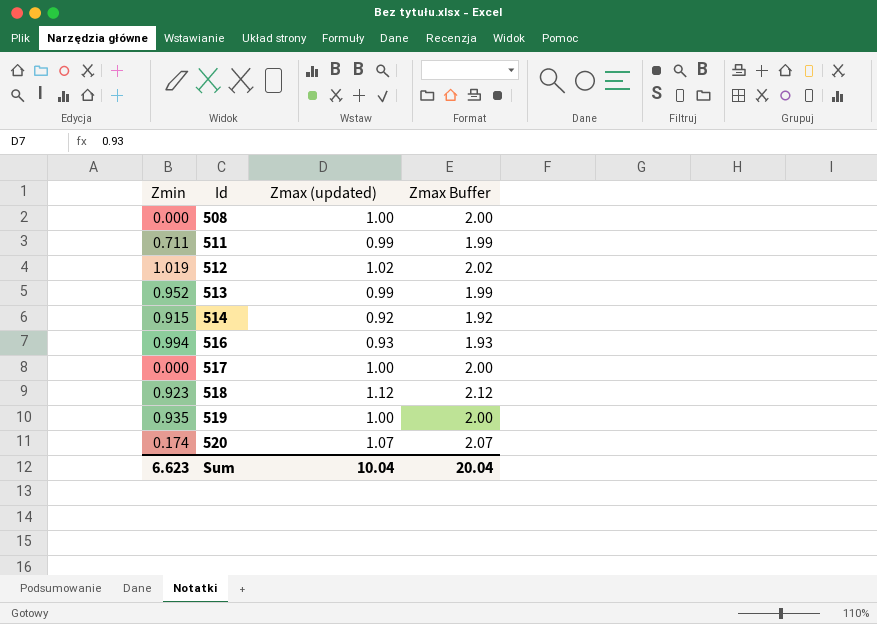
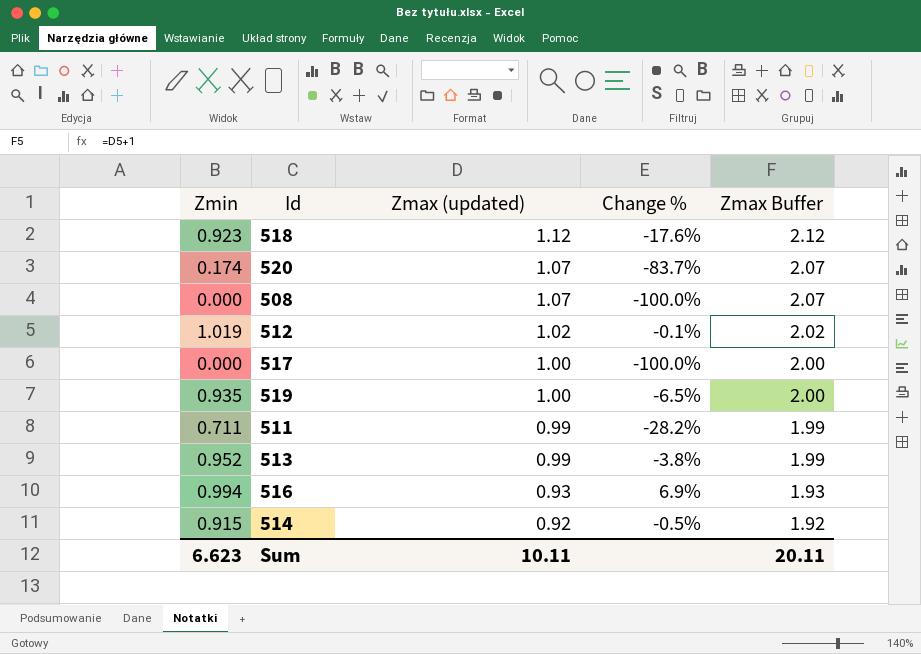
row order: Id ascending -> Zmax (updated) descending
column Change % | formula: none -> ([Zmin] - [Zmax (updated)]) / [Zmax (updated)]
508 | Zmax (updated): 1.00 -> 1.07
508 | Zmax Buffer: 2.00 -> 2.07
Sum | Zmax (updated): 10.04 -> 10.11
Sum | Zmax Buffer: 20.04 -> 20.11

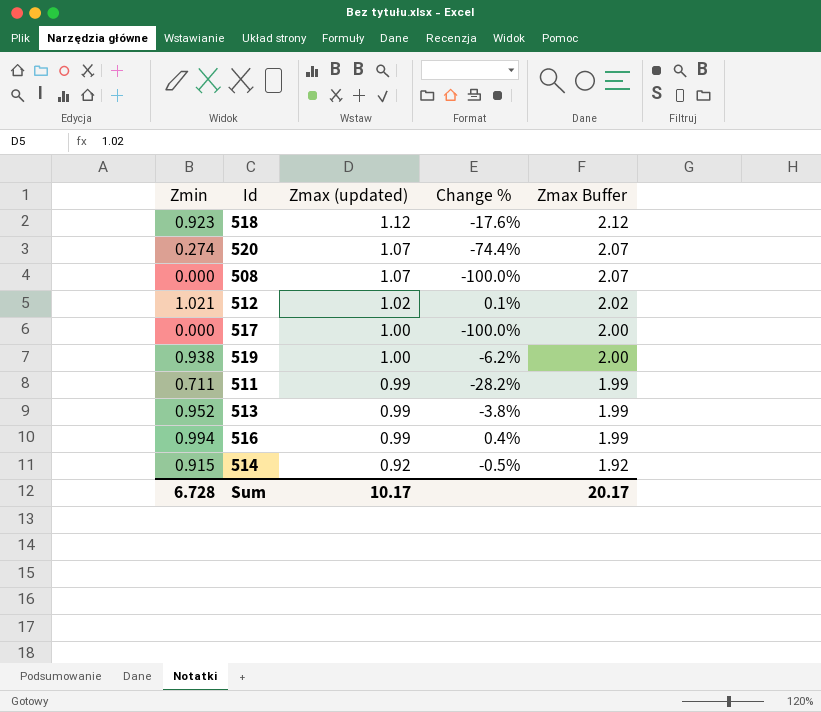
520 | Zmin: 0.174 -> 0.274
520 | Change %: -83.7% -> -74.4%
512 | Zmin: 1.019 -> 1.021
512 | Change %: -0.1% -> 0.1%
519 | Zmin: 0.935 -> 0.938
519 | Change %: -6.5% -> -6.2%
516 | Zmax (updated): 0.93 -> 0.99
516 | Change %: 6.9% -> 0.4%
516 | Zmax Buffer: 1.93 -> 1.99
Sum | Zmin: 6.623 -> 6.728
Sum | Zmax (updated): 10.11 -> 10.17
Sum | Zmax Buffer: 20.11 -> 20.17

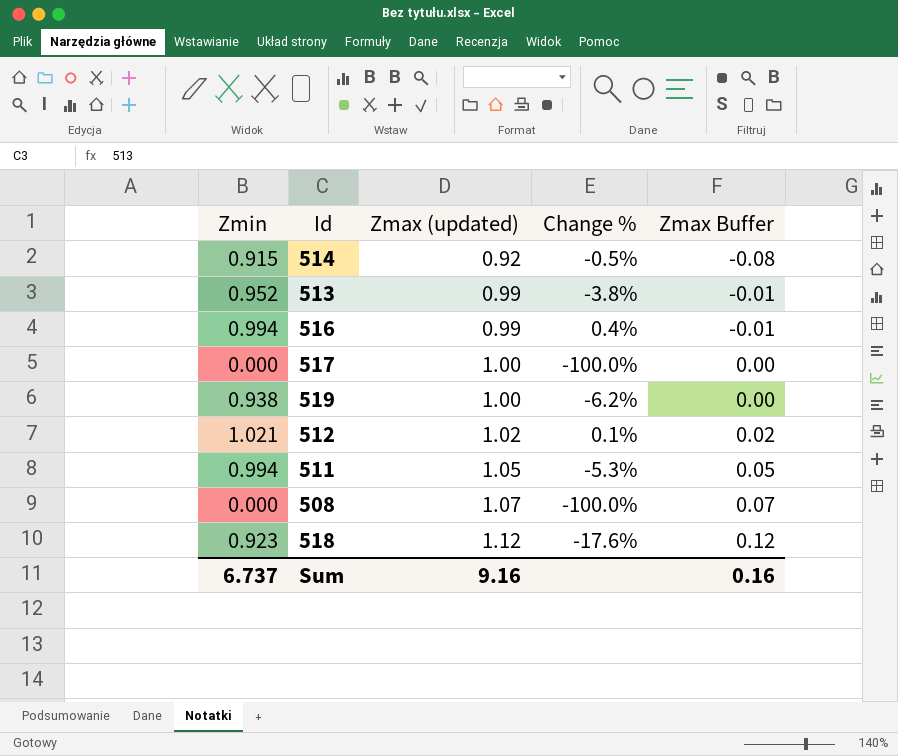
row order: Zmax (updated) descending -> Zmax (updated) ascending
column Zmax Buffer | formula: [Zmax (updated)] + 1 -> [Zmax (updated)] - 1
row 520: 0.274 | 1.07 | -74.4% | 2.07 -> none
511 | Zmin: 0.711 -> 0.994
511 | Zmax (updated): 0.99 -> 1.05
511 | Change %: -28.2% -> -5.3%
Sum | Zmin: 6.728 -> 6.737
Sum | Zmax (updated): 10.17 -> 9.16
Sum | Zmax Buffer: 20.17 -> 0.16

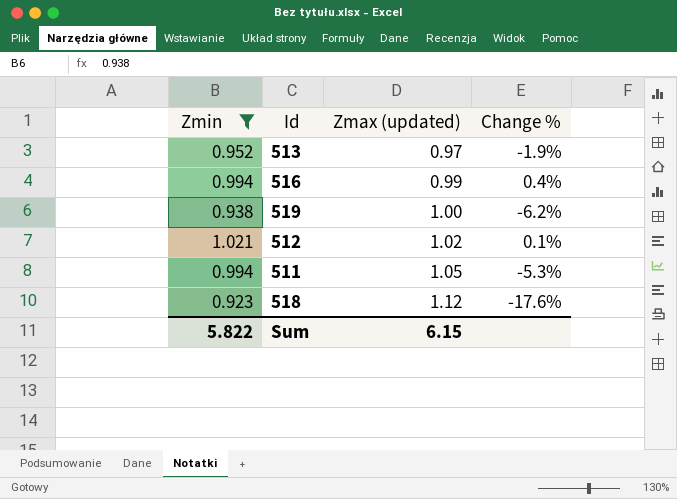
filter: none -> Zmin >= 0.923
column Zmax Buffer | formula: [Zmax (updated)] - 1 -> none
513 | Zmax (updated): 0.99 -> 0.97
513 | Change %: -3.8% -> -1.9%
Sum | Zmin: 6.737 -> 5.822
Sum | Zmax (updated): 9.16 -> 6.15

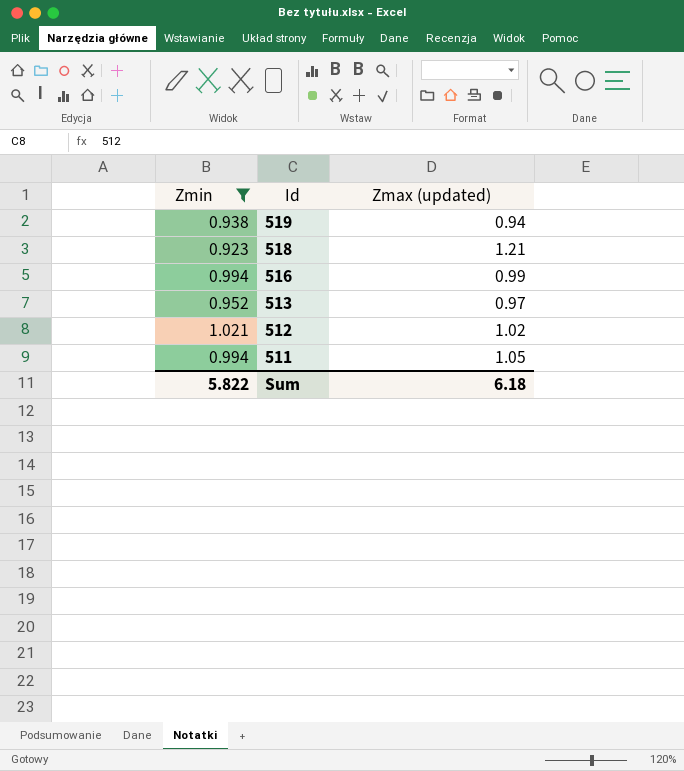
row order: Zmax (updated) ascending -> Id descending
column Change % | formula: ([Zmin] - [Zmax (updated)]) / [Zmax (updated)] -> none
519 | Zmax (updated): 1.00 -> 0.94
518 | Zmax (updated): 1.12 -> 1.21
Sum | Zmax (updated): 6.15 -> 6.18

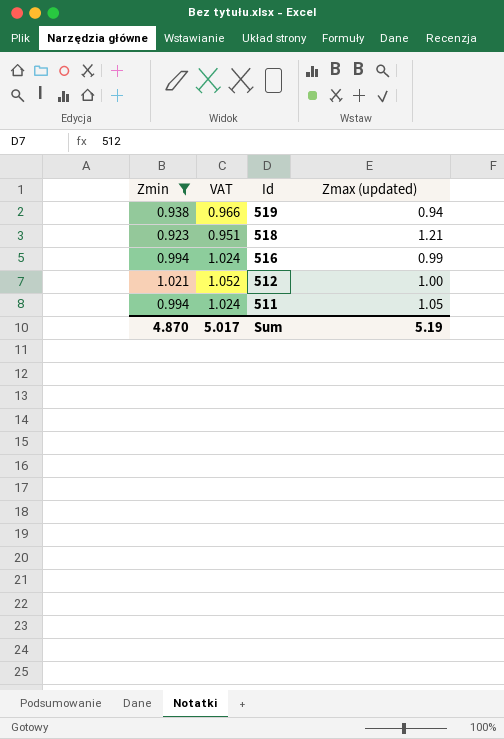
column VAT | formula: none -> [Zmin] * 1.03
row 513: 0.952 | 0.97 -> none
512 | Zmax (updated): 1.02 -> 1.00
Sum | Zmin: 5.822 -> 4.870
Sum | Zmax (updated): 6.18 -> 5.19

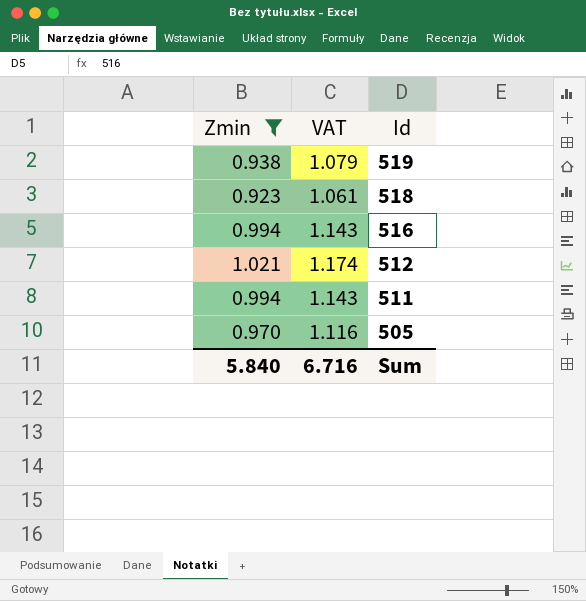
column Zmax (updated) | position: 4 -> none
column VAT | formula: [Zmin] * 1.03 -> [Zmin] * 1.15
row 505: none -> 0.970 | 1.116
Sum | Zmin: 4.870 -> 5.840
Sum | VAT: 5.017 -> 6.716

